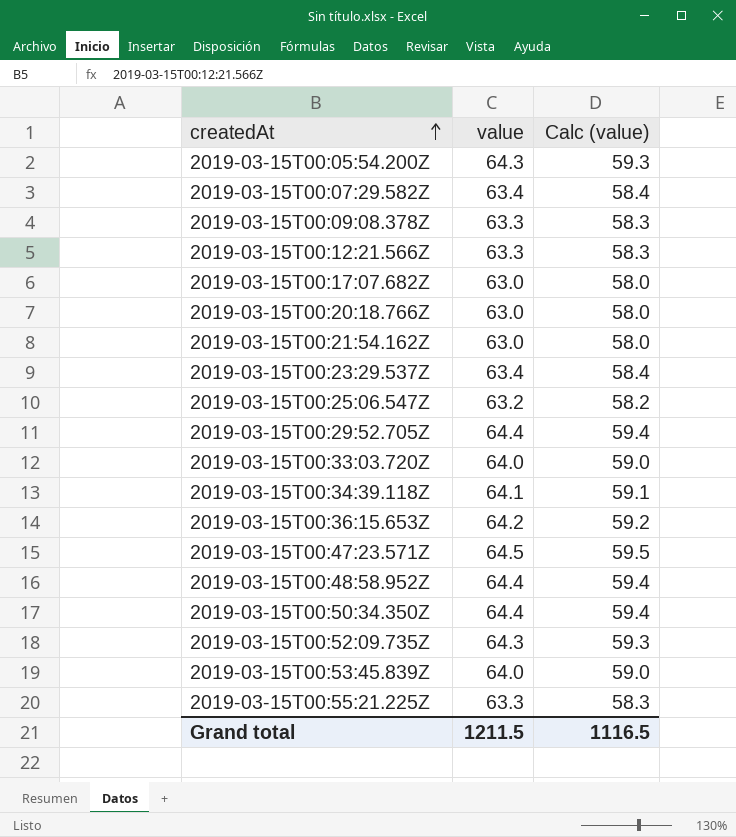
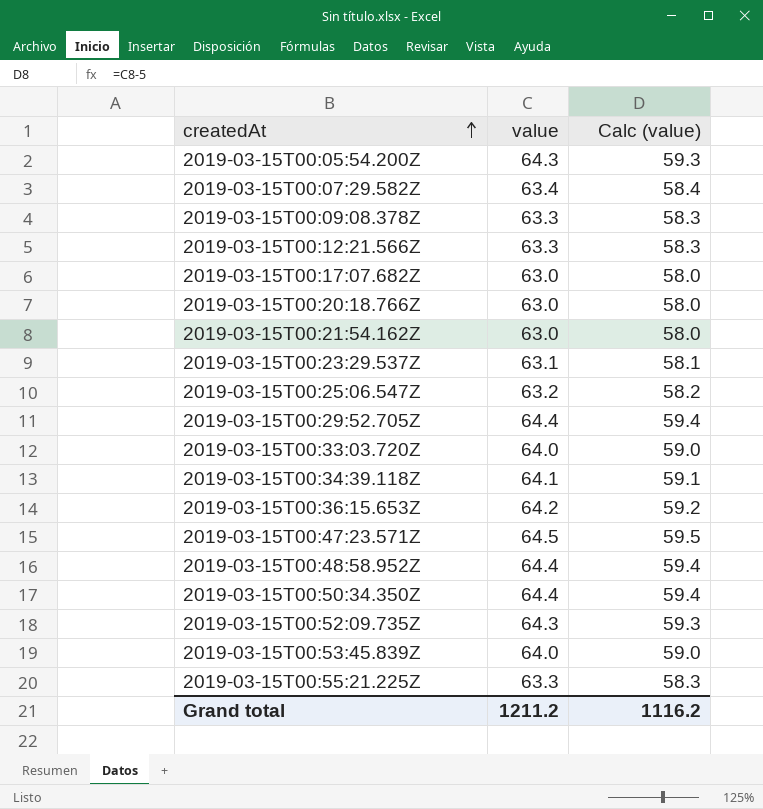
2019-03-15T00:23:29.537Z | value: 63.4 -> 63.1
2019-03-15T00:23:29.537Z | Calc (value): 58.4 -> 58.1
Grand total | value: 1211.5 -> 1211.2
Grand total | Calc (value): 1116.5 -> 1116.2

